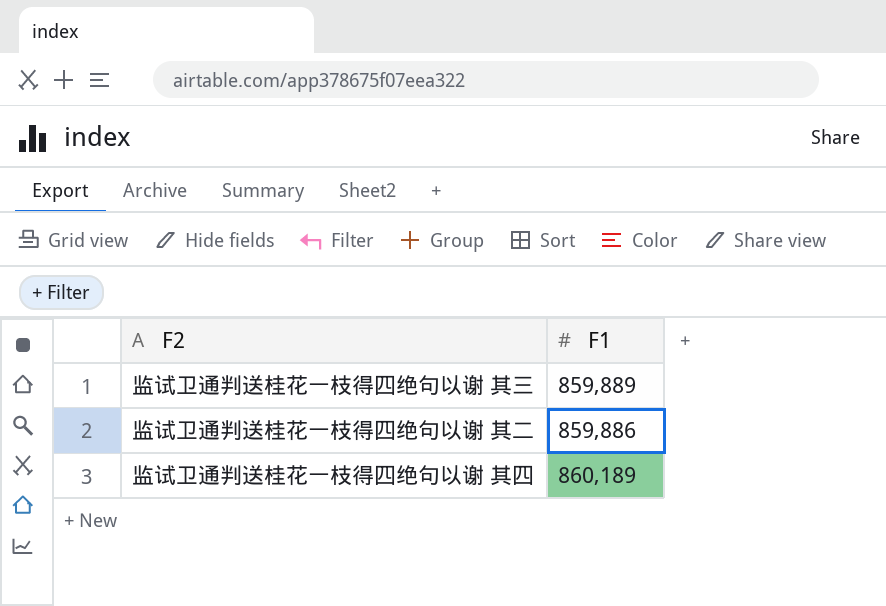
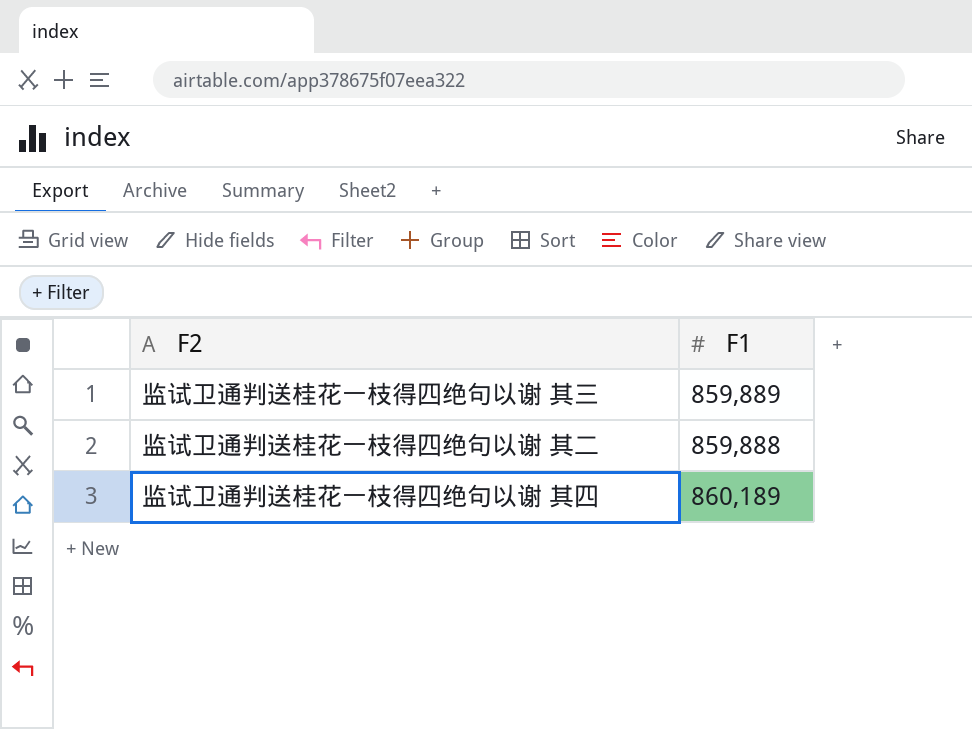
监试卫通判送桂花一枝得四绝句以谢 其二 | F1: 859,886 -> 859,888

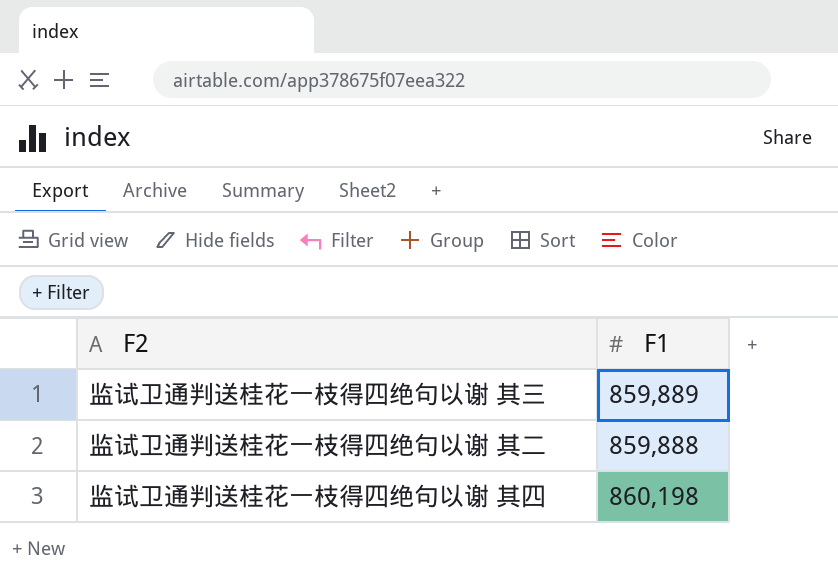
监试卫通判送桂花一枝得四绝句以谢 其四 | F1: 860,189 -> 860,198

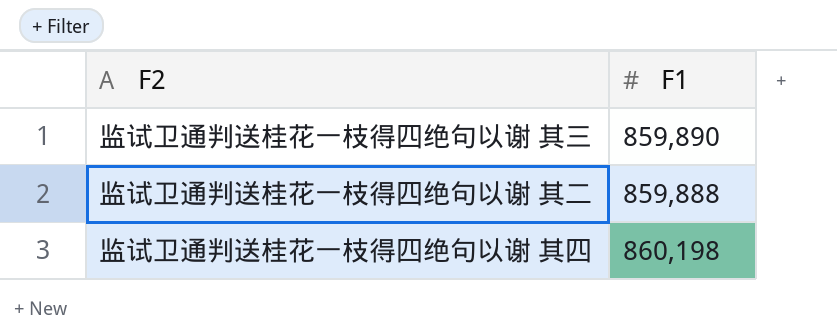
监试卫通判送桂花一枝得四绝句以谢 其三 | F1: 859,889 -> 859,890

